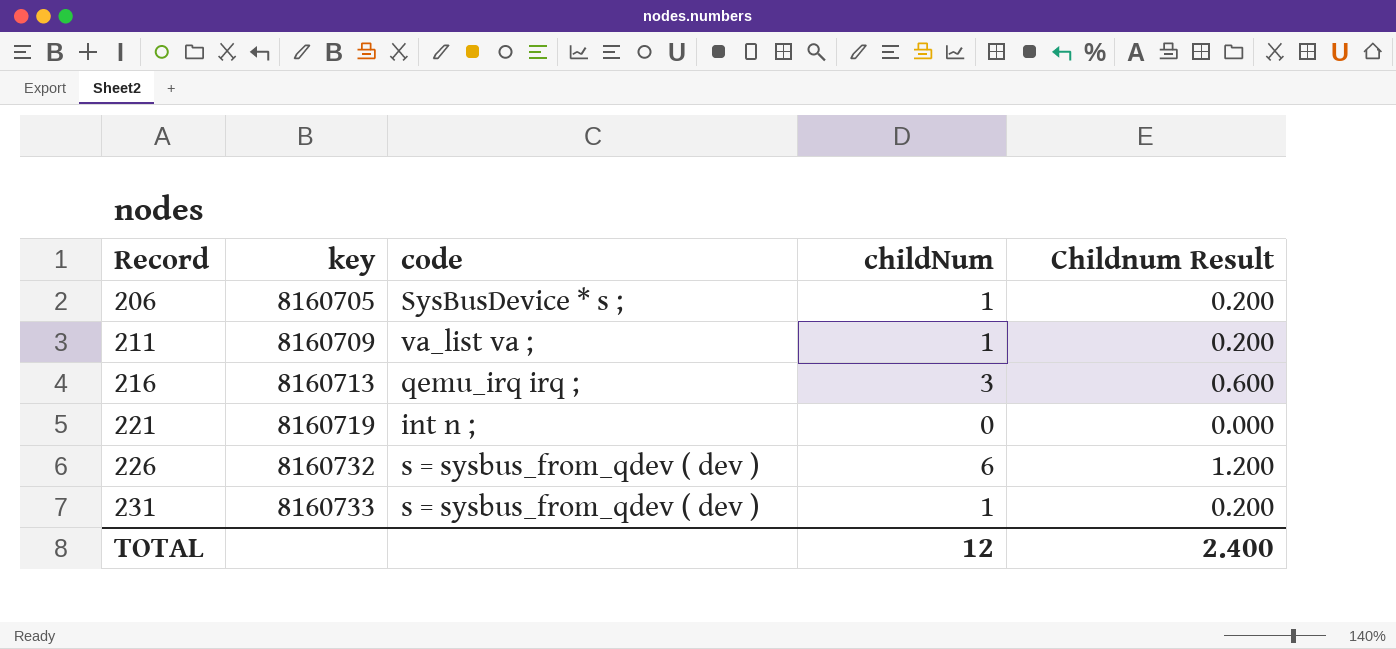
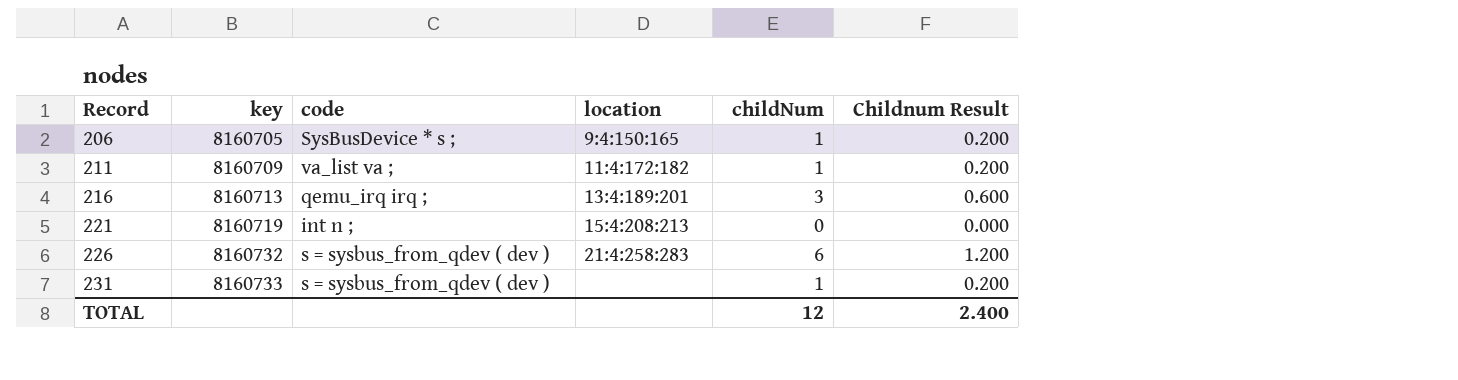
column location | position: none -> 4

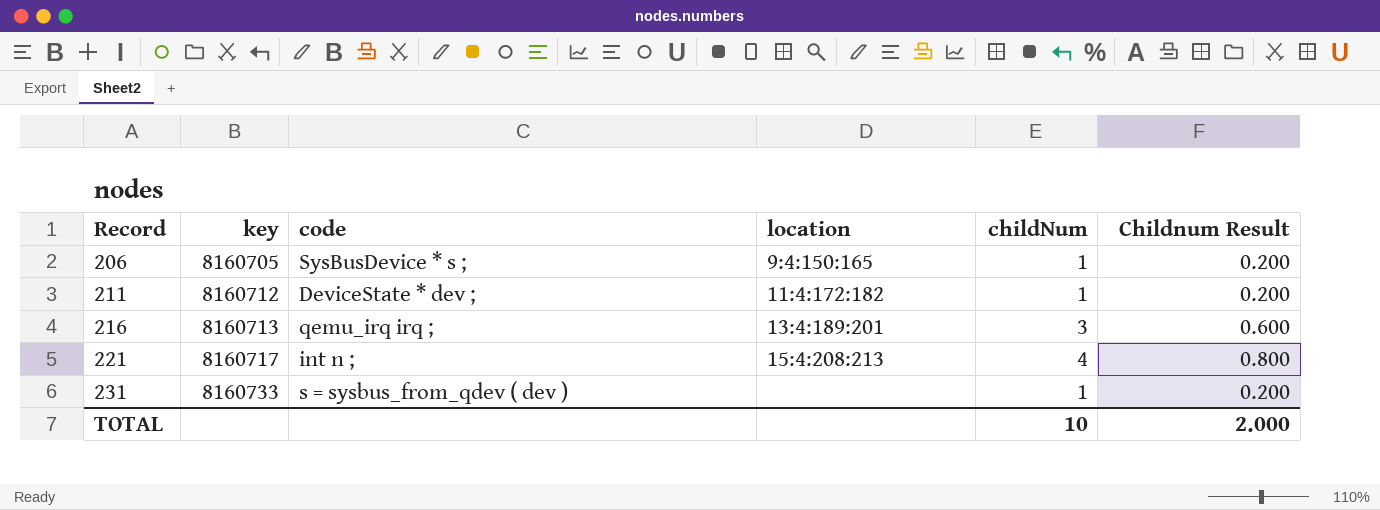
row 226: 8160732 | s = sysbus_from_qdev ( dev ) | 21:4:258:283 | 6 | 1.200 -> none
211 | key: 8160709 -> 8160712
211 | code: va_list va ; -> DeviceState * dev ;
221 | key: 8160719 -> 8160717
221 | childNum: 0 -> 4
221 | Childnum Result: 0.000 -> 0.800
TOTAL | childNum: 12 -> 10
TOTAL | Childnum Result: 2.400 -> 2.000

